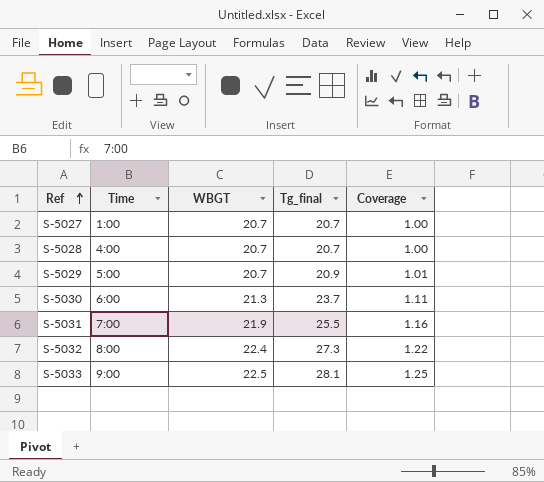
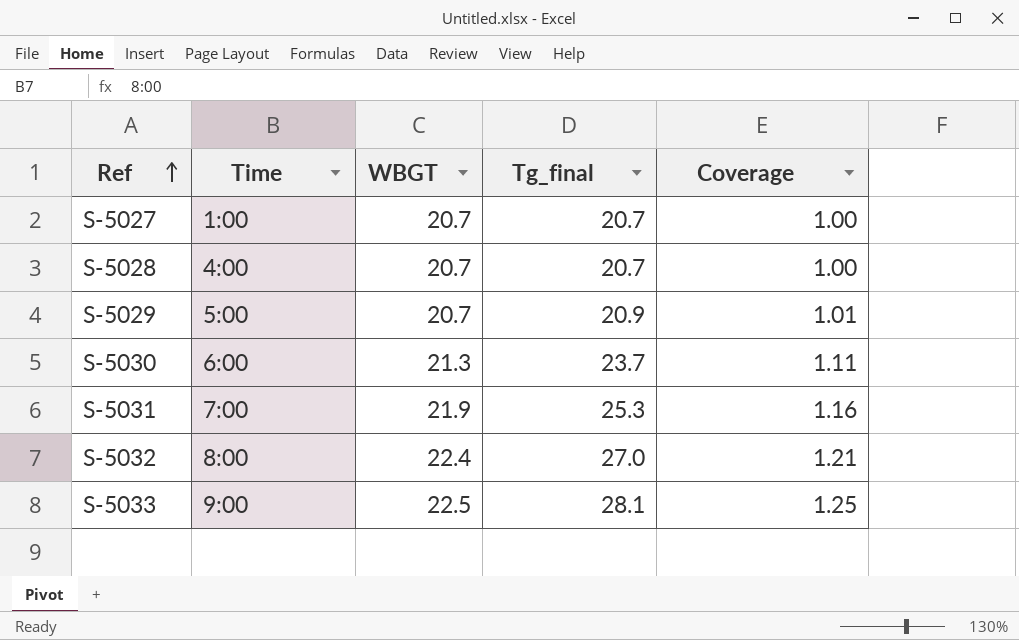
S-5031 | Tg_final: 25.5 -> 25.3
S-5032 | Tg_final: 27.3 -> 27.0
S-5032 | Coverage: 1.22 -> 1.21

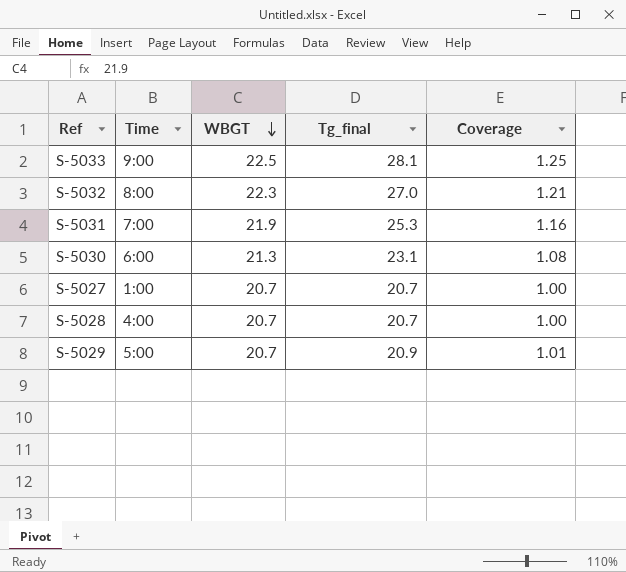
row order: Ref ascending -> WBGT descending
S-5032 | WBGT: 22.4 -> 22.3
S-5030 | Tg_final: 23.7 -> 23.1
S-5030 | Coverage: 1.11 -> 1.08

